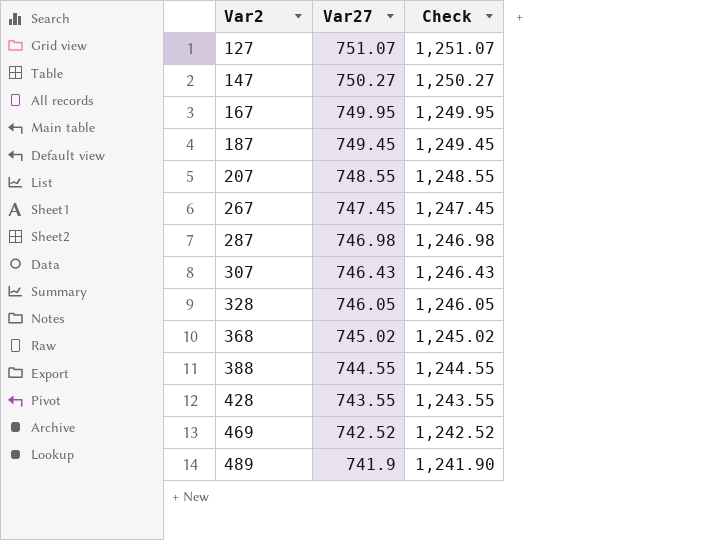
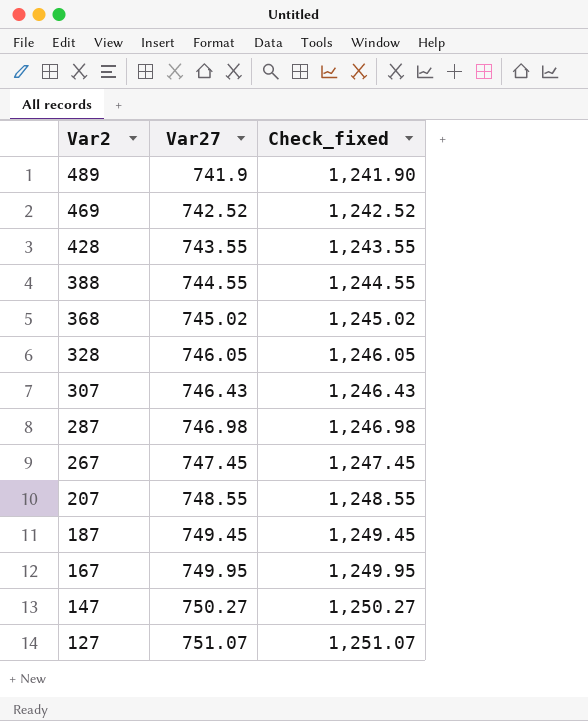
row order: Var2 ascending -> Var2 descending
column name: Check -> Check_fixed

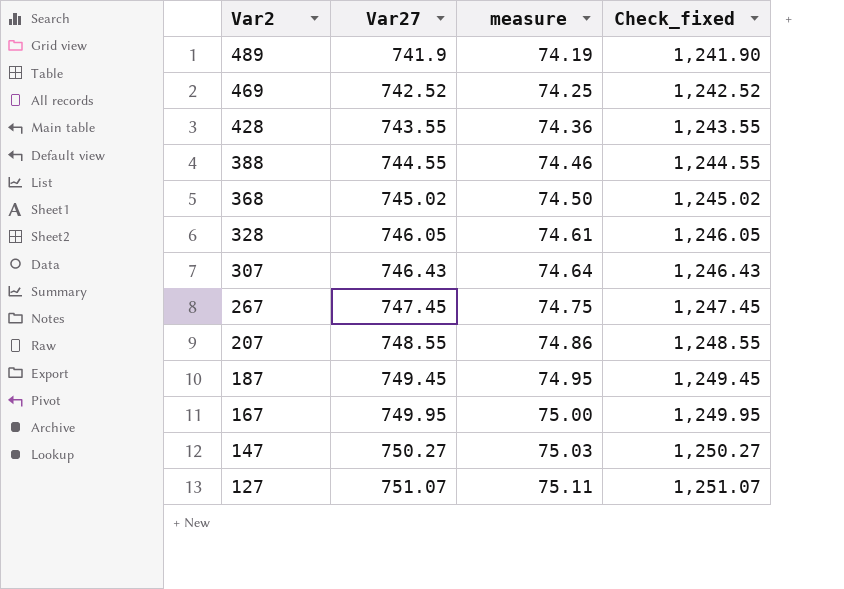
column measure | formula: none -> [Var27] * 0.1
row 287: 746.98 | 1,246.98 -> none

